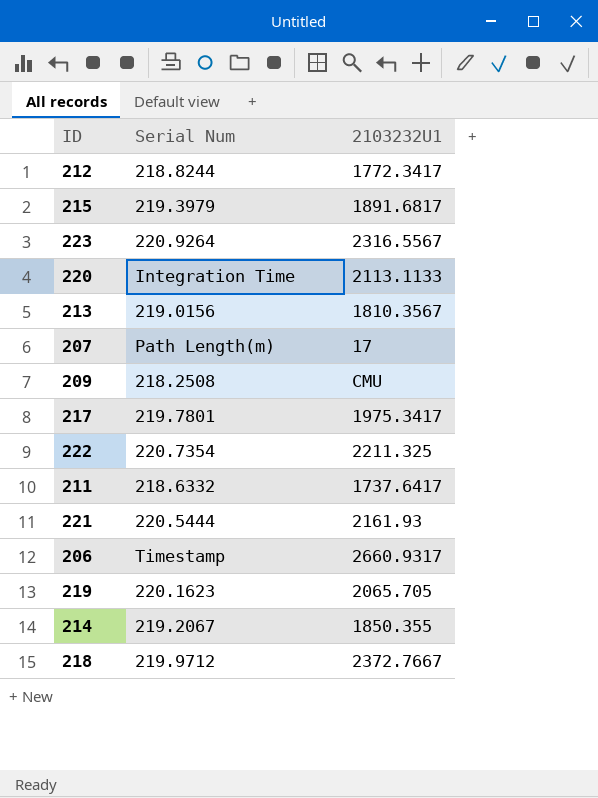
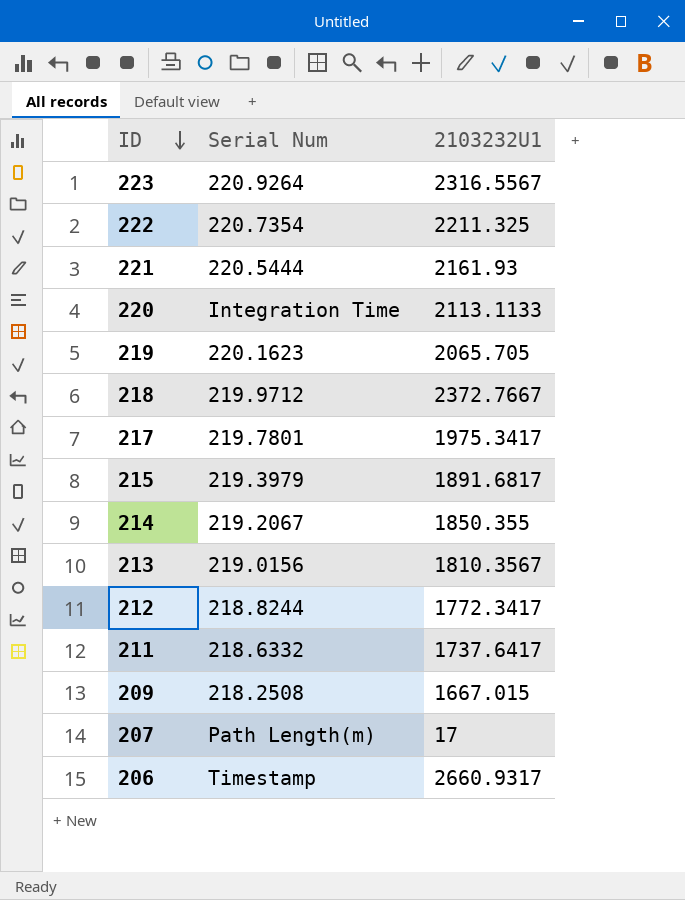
row order: none -> ID descending
209 | 2103232U1: CMU -> 1667.015

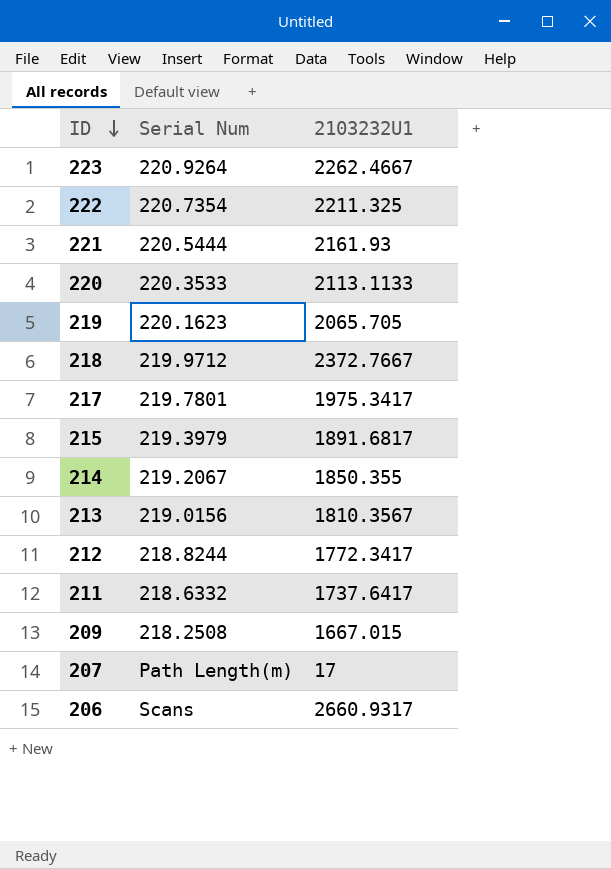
223 | 2103232U1: 2316.5567 -> 2262.4667
220 | Serial Num: Integration Time -> 220.3533
206 | Serial Num: Timestamp -> Scans

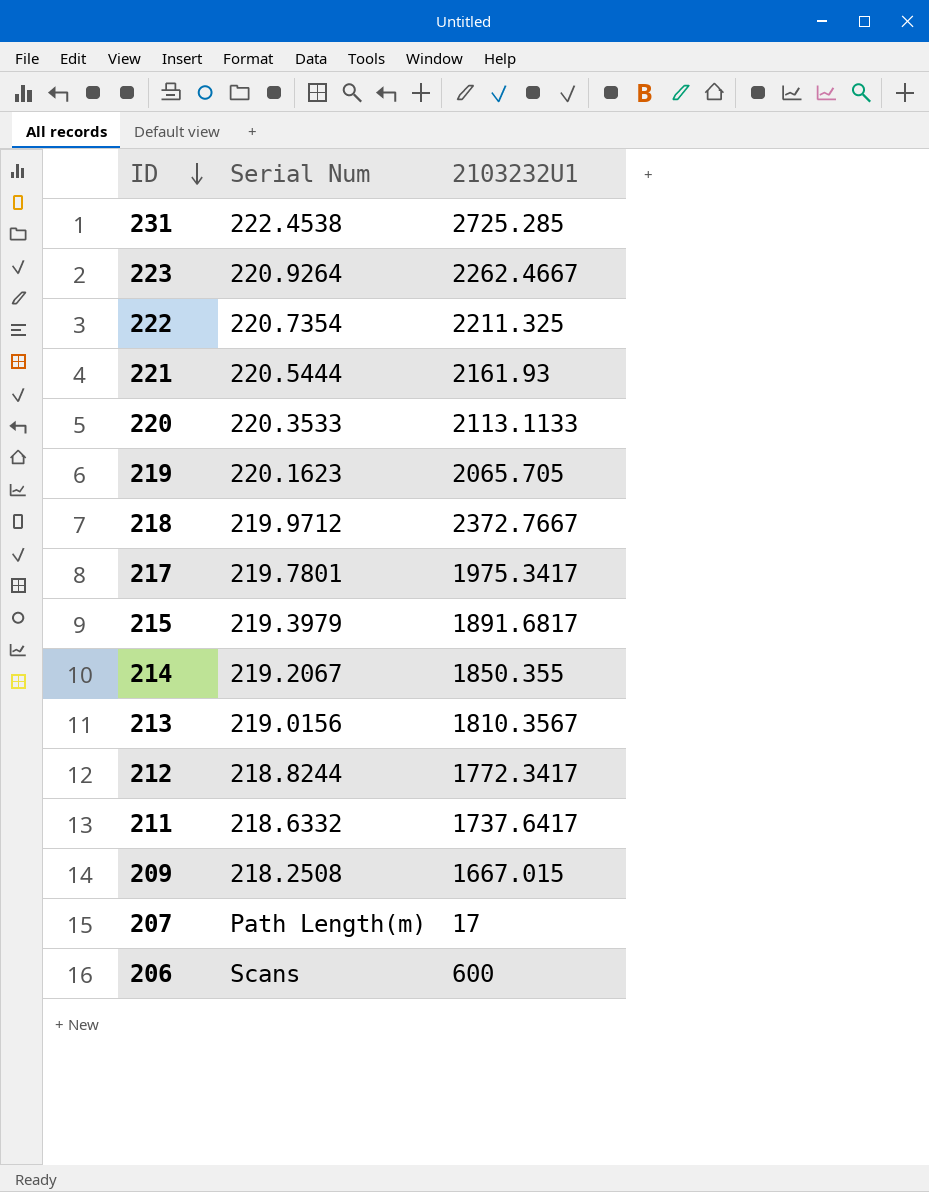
row 231: none -> 222.4538 | 2725.285
206 | 2103232U1: 2660.9317 -> 600

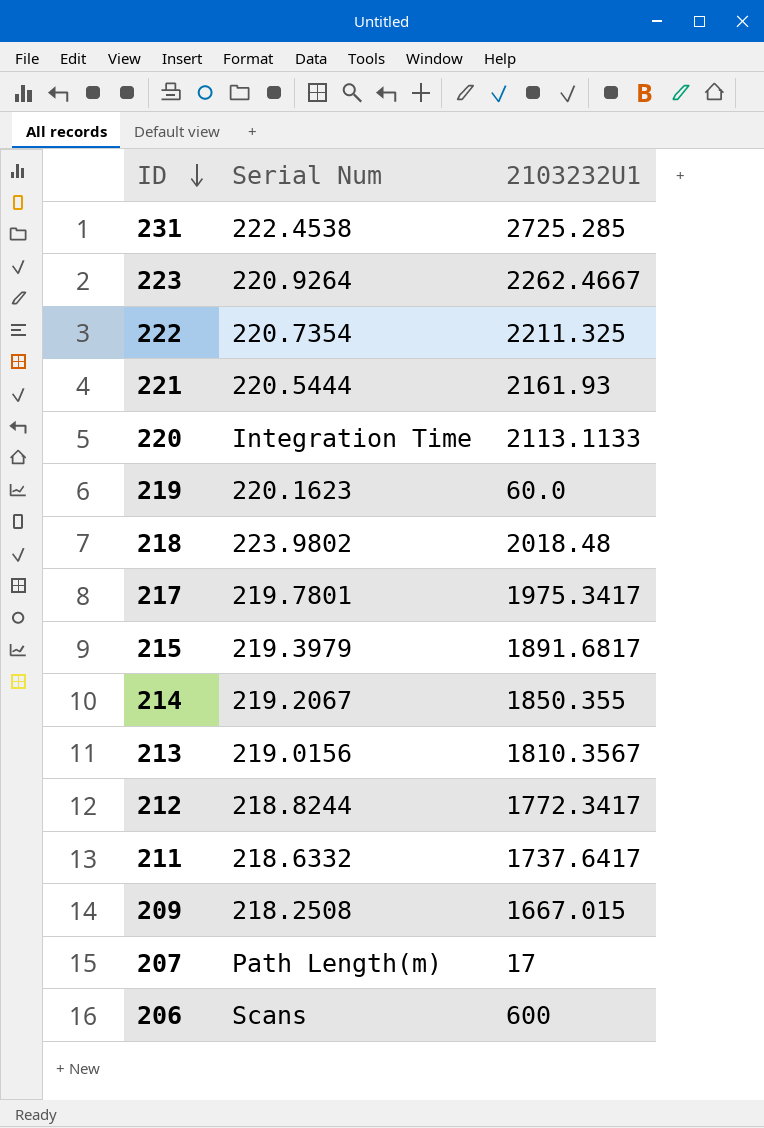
220 | Serial Num: 220.3533 -> Integration Time
219 | 2103232U1: 2065.705 -> 60.0
218 | Serial Num: 219.9712 -> 223.9802
218 | 2103232U1: 2372.7667 -> 2018.48

